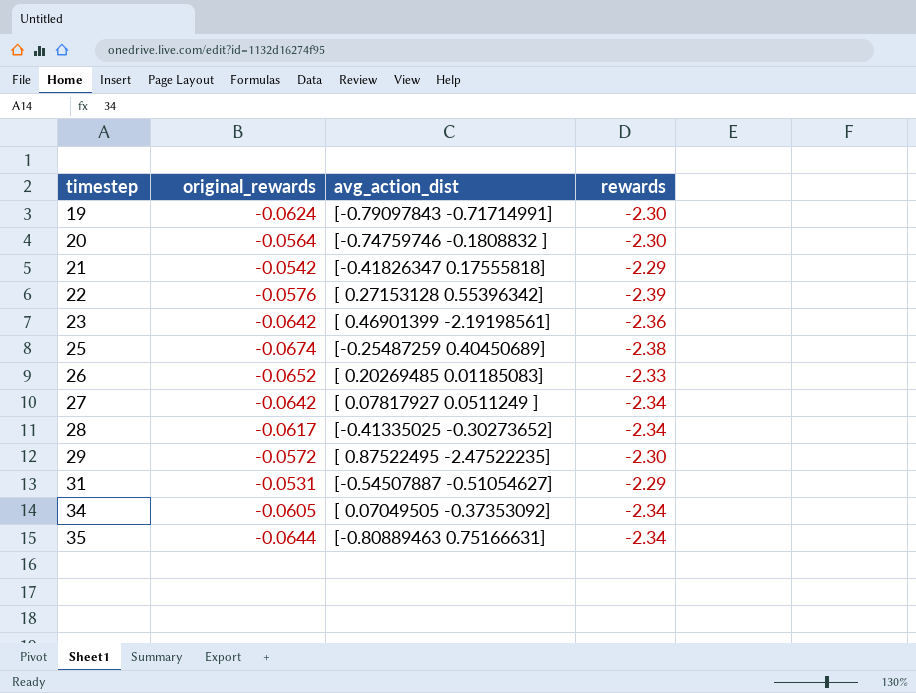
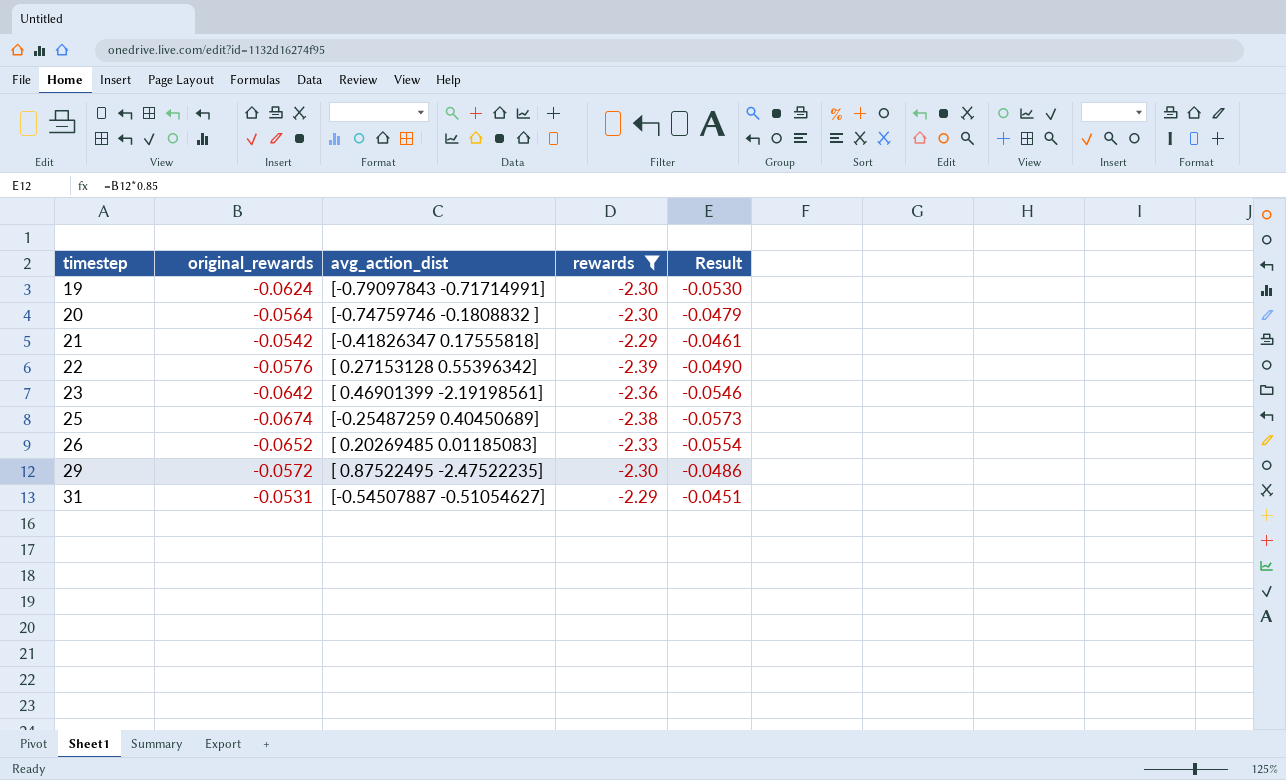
filter: none -> rewards != -2.34
column Result | formula: none -> [original_rewards] * 0.85

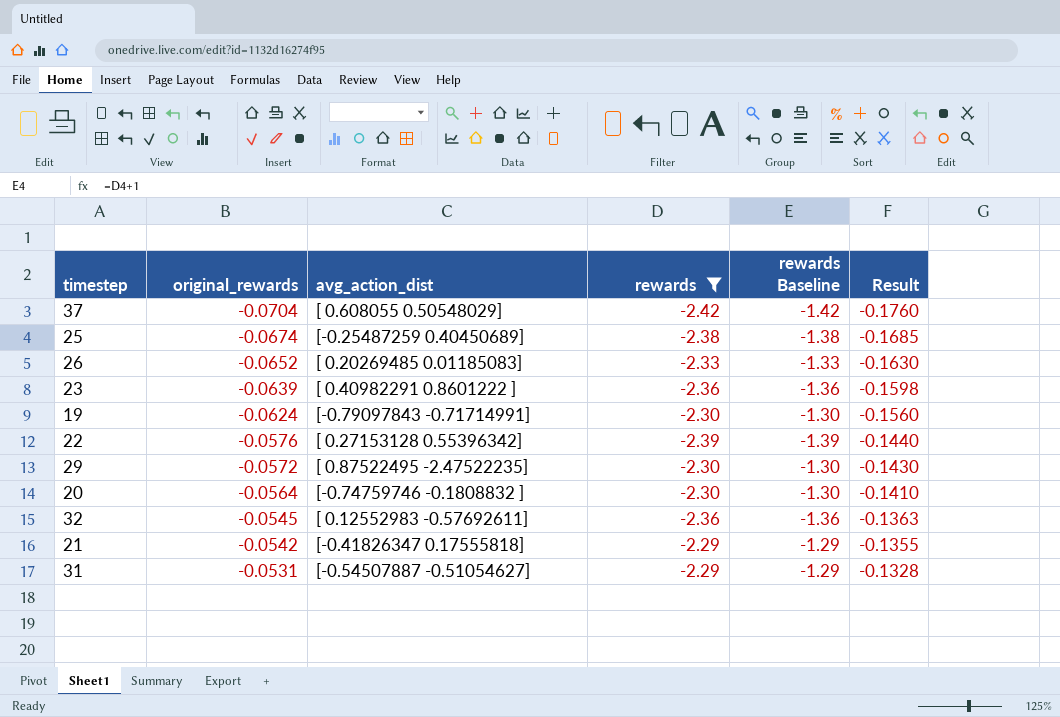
row order: timestep ascending -> original_rewards ascending
column rewards Baseline | formula: none -> [rewards] + 1
column Result | formula: [original_rewards] * 0.85 -> [original_rewards] * 2.5
row 37: none -> -0.0704 | [ 0.608055 0.50548029] | -2.42 | -1.42 | -0.1760
23 | original_rewards: -0.0642 -> -0.0639
23 | avg_action_dist: [ 0.46901399 -2.19198561] -> [ 0.40982291 0.8601222 ]
row 32: none -> -0.0545 | [ 0.12552983 -0.57692611] | -2.36 | -1.36 | -0.1363

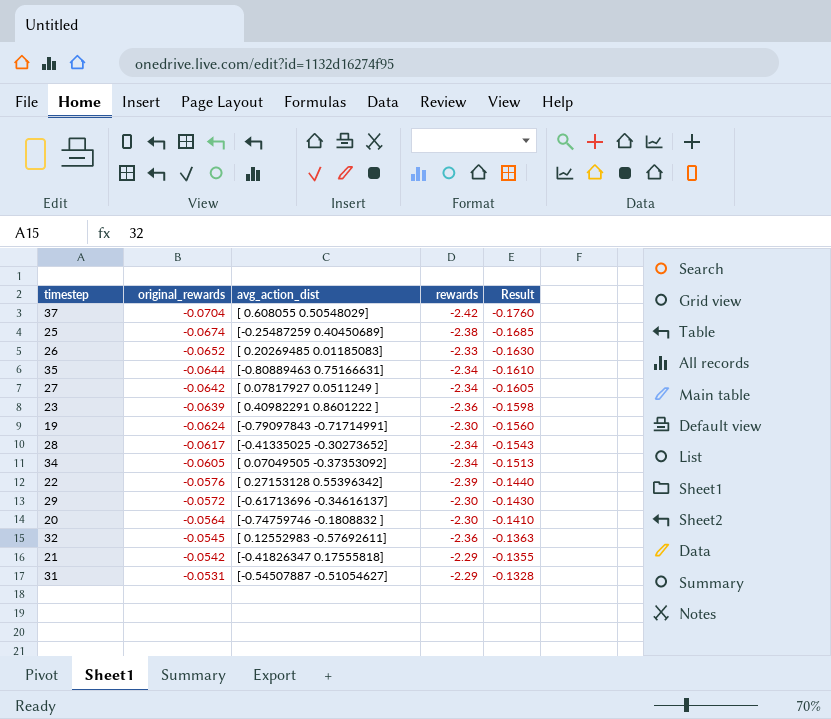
filter: rewards != -2.34 -> none
column rewards Baseline | formula: [rewards] + 1 -> none
29 | avg_action_dist: [ 0.87522495 -2.47522235] -> [-0.61713696 -0.34616137]

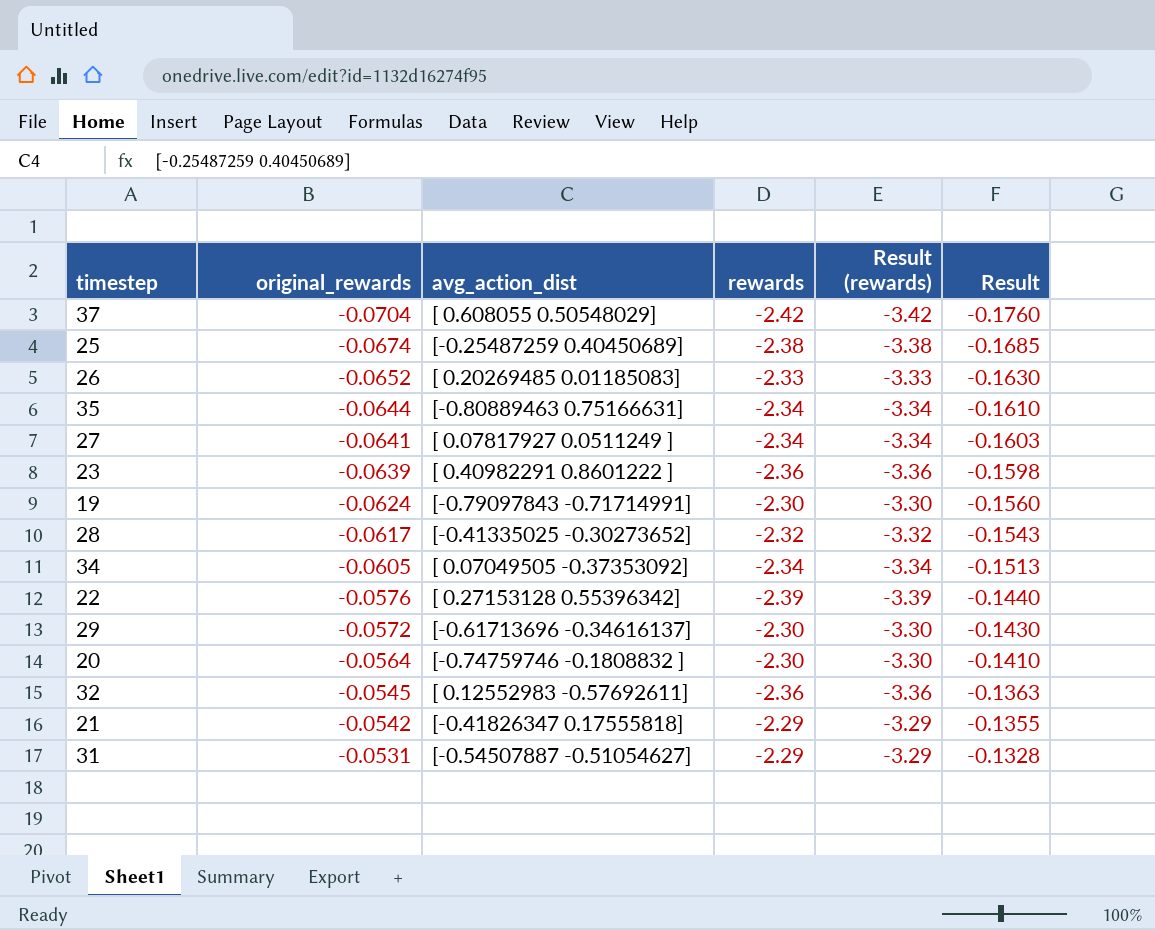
column Result (rewards) | formula: none -> [rewards] - 1
27 | original_rewards: -0.0642 -> -0.0641
27 | Result: -0.1605 -> -0.1603
28 | rewards: -2.34 -> -2.32

